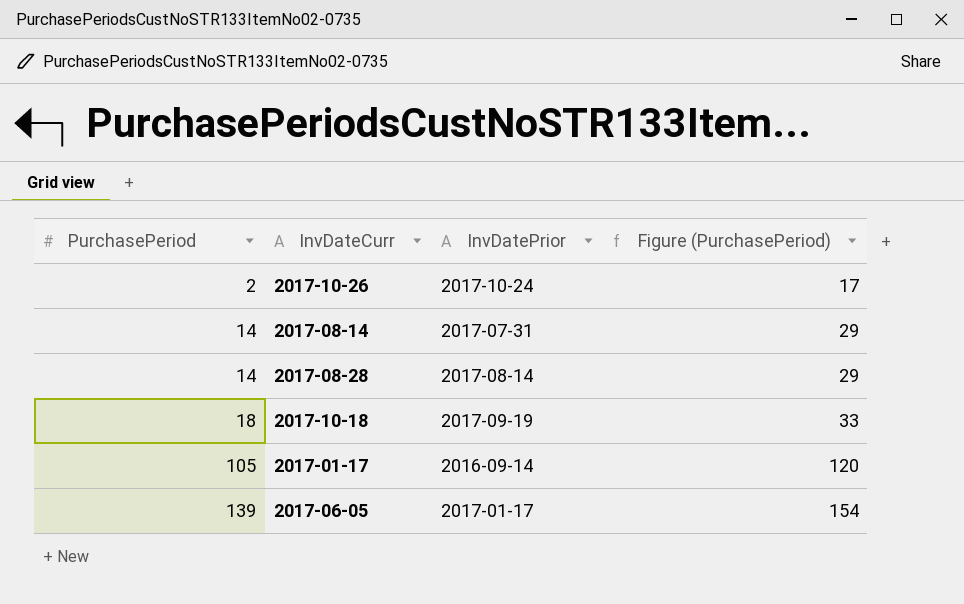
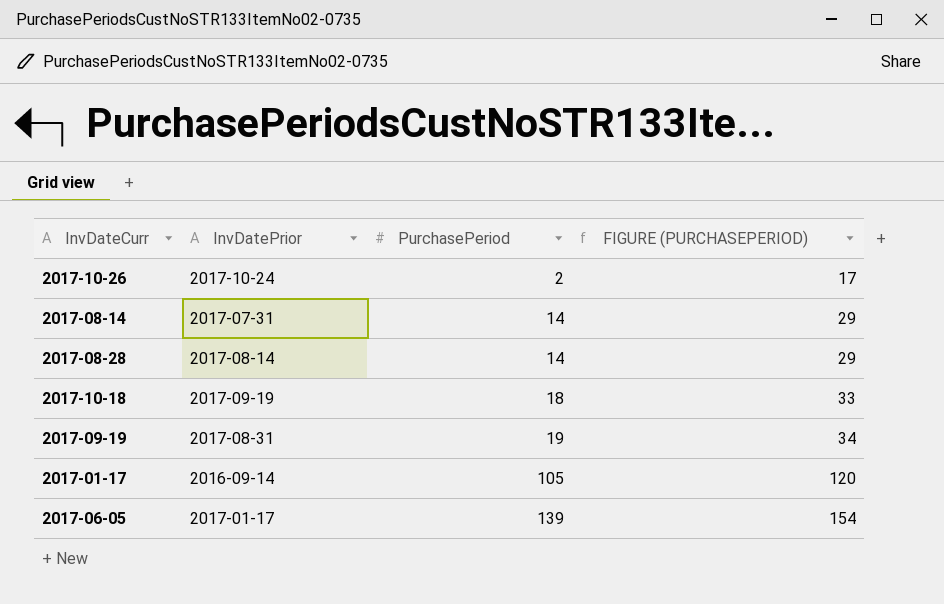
column PurchasePeriod | position: 1 -> 3
column name: Figure (PurchasePeriod) -> FIGURE (PURCHASEPERIOD)
row 2017-09-19: none -> 2017-08-31 | 19 | 34

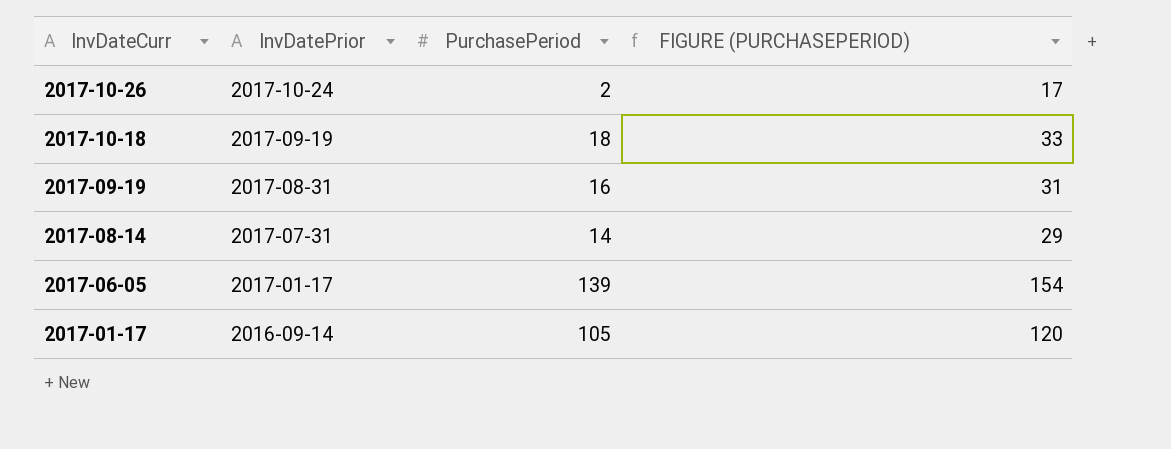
row order: PurchasePeriod ascending -> InvDateCurr descending
row 2017-08-28: 2017-08-14 | 14 | 29 -> none
2017-09-19 | PurchasePeriod: 19 -> 16
2017-09-19 | FIGURE (PURCHASEPERIOD): 34 -> 31

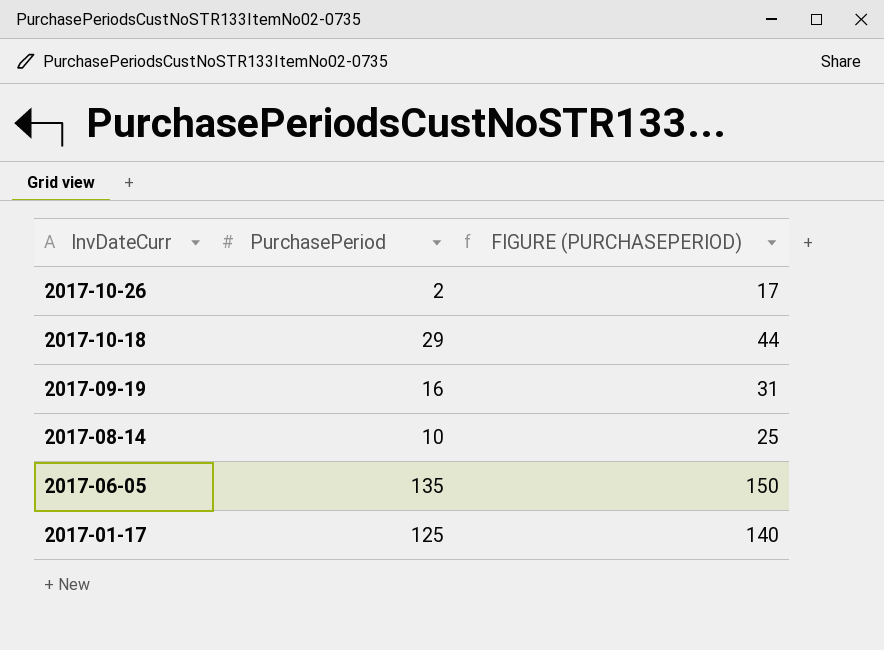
column InvDatePrior | position: 2 -> none
2017-10-18 | PurchasePeriod: 18 -> 29
2017-10-18 | FIGURE (PURCHASEPERIOD): 33 -> 44
2017-08-14 | PurchasePeriod: 14 -> 10
2017-08-14 | FIGURE (PURCHASEPERIOD): 29 -> 25
2017-06-05 | PurchasePeriod: 139 -> 135
2017-06-05 | FIGURE (PURCHASEPERIOD): 154 -> 150
2017-01-17 | PurchasePeriod: 105 -> 125
2017-01-17 | FIGURE (PURCHASEPERIOD): 120 -> 140

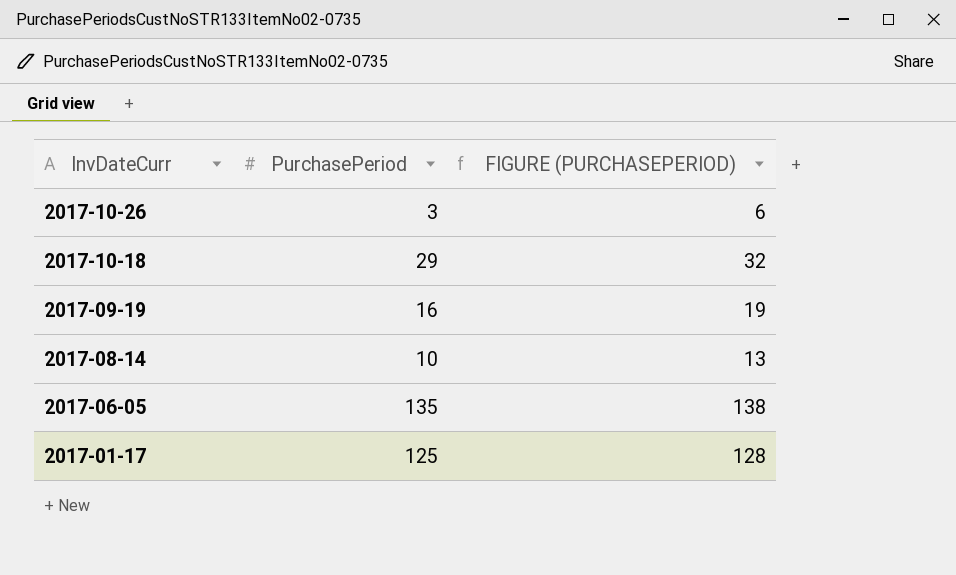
column FIGURE (PURCHASEPERIOD) | formula: [PurchasePeriod] + 15 -> [PurchasePeriod] + 3
2017-10-26 | PurchasePeriod: 2 -> 3

